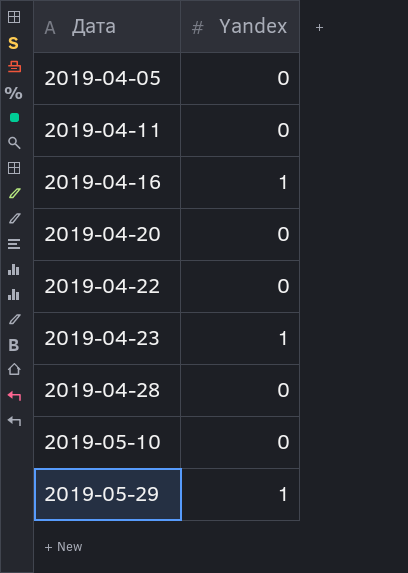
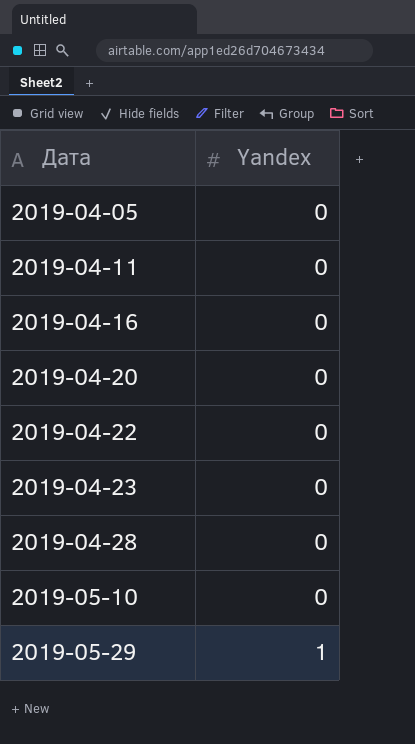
2019-04-16 | Yandex: 1 -> 0
2019-04-23 | Yandex: 1 -> 0

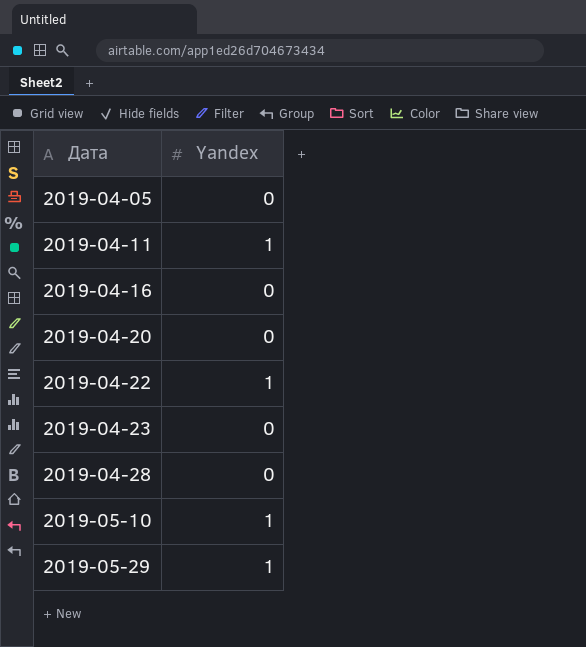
2019-04-11 | Yandex: 0 -> 1
2019-04-22 | Yandex: 0 -> 1
2019-05-10 | Yandex: 0 -> 1

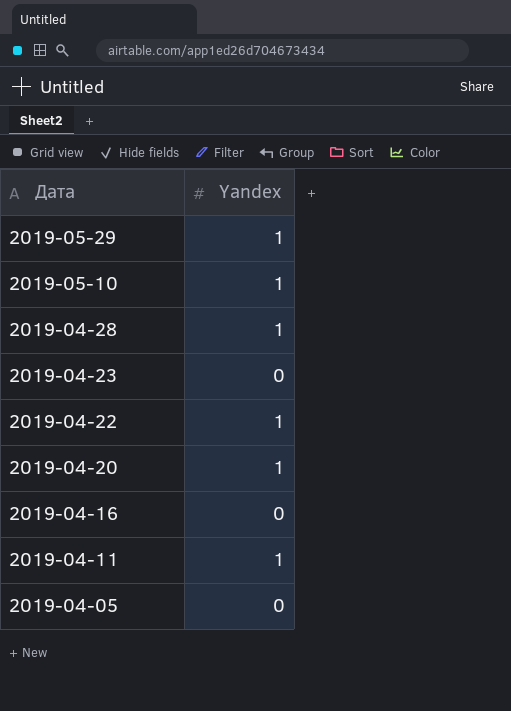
row order: Дата ascending -> Дата descending
2019-04-28 | Yandex: 0 -> 1
2019-04-20 | Yandex: 0 -> 1

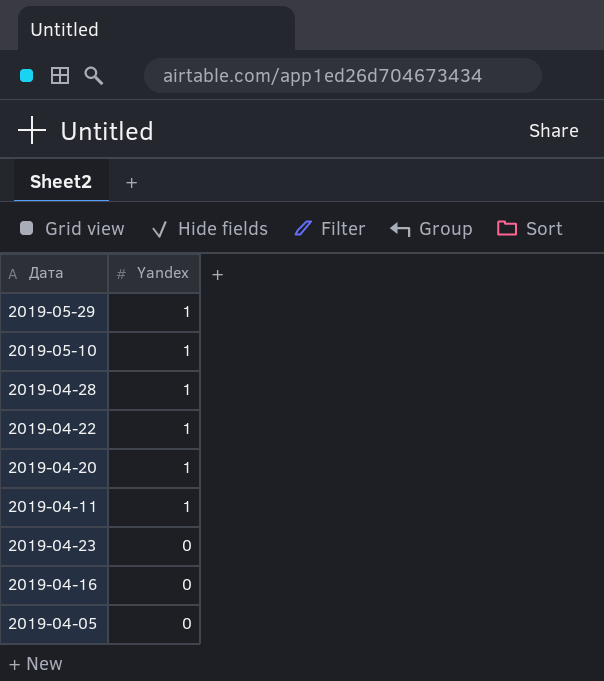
row order: Дата descending -> Yandex descending

